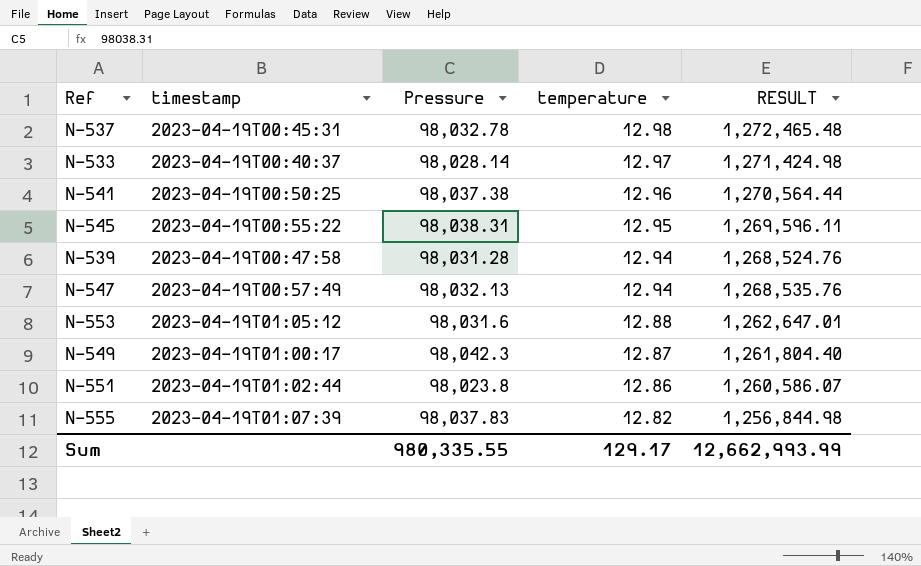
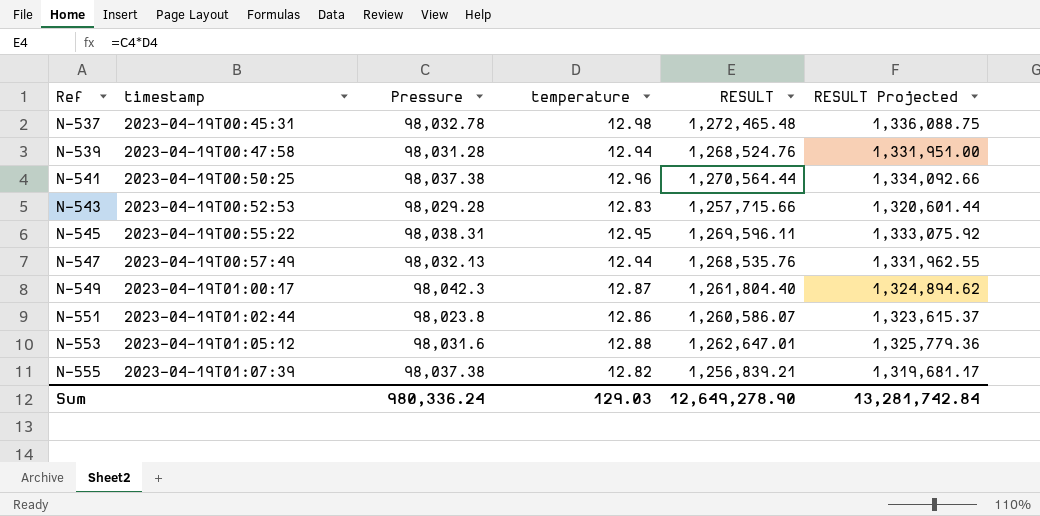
row order: temperature descending -> Ref ascending
column RESULT Projected | formula: none -> [RESULT] * 1.05
row N-533: 2023-04-19T00:40:37 | 98,028.14 | 12.97 | 1,271,424.98 -> none
row N-543: none -> 2023-04-19T00:52:53 | 98,029.28 | 12.83 | 1,257,715.66 | 1,320,601.44
N-555 | Pressure: 98,037.83 -> 98,037.38
N-555 | RESULT: 1,256,844.98 -> 1,256,839.21
Sum | Pressure: 980,335.55 -> 980,336.24
Sum | temperature: 129.17 -> 129.03
Sum | RESULT: 12,662,993.99 -> 12,649,278.90

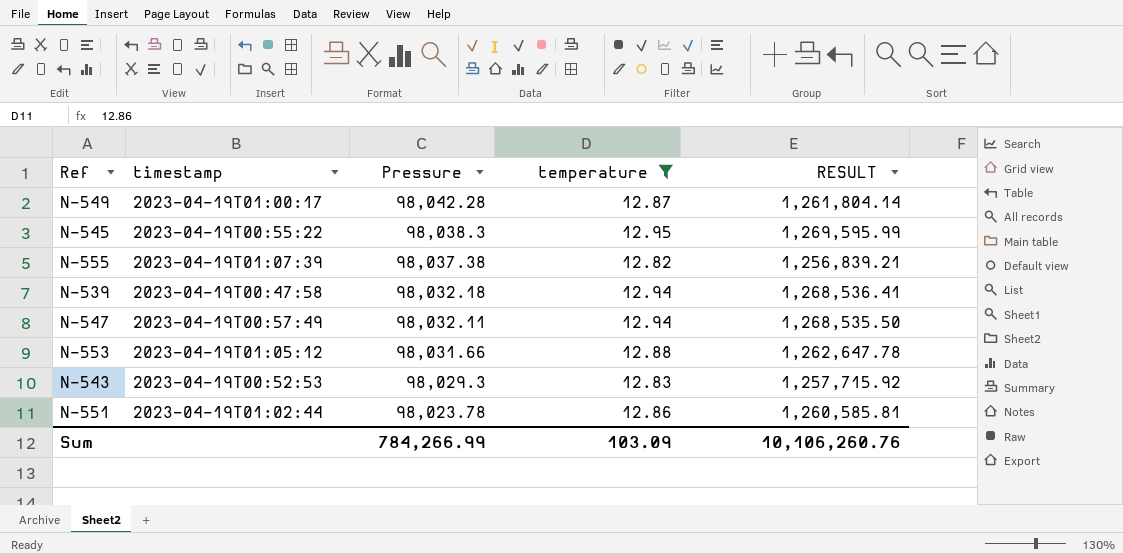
filter: none -> temperature <= 12.95
row order: Ref ascending -> Pressure descending
column RESULT Projected | formula: [RESULT] * 1.05 -> none
N-549 | Pressure: 98,042.3 -> 98,042.28
N-549 | RESULT: 1,261,804.40 -> 1,261,804.14
N-545 | Pressure: 98,038.31 -> 98,038.3
N-545 | RESULT: 1,269,596.11 -> 1,269,595.99
N-539 | Pressure: 98,031.28 -> 98,032.18
N-539 | RESULT: 1,268,524.76 -> 1,268,536.41
N-547 | Pressure: 98,032.13 -> 98,032.11
N-547 | RESULT: 1,268,535.76 -> 1,268,535.50
N-553 | Pressure: 98,031.6 -> 98,031.66
N-553 | RESULT: 1,262,647.01 -> 1,262,647.78
N-543 | Pressure: 98,029.28 -> 98,029.3
N-543 | RESULT: 1,257,715.66 -> 1,257,715.92
N-551 | Pressure: 98,023.8 -> 98,023.78
N-551 | RESULT: 1,260,586.07 -> 1,260,585.81
Sum | Pressure: 980,336.24 -> 784,266.99
Sum | temperature: 129.03 -> 103.09
Sum | RESULT: 12,649,278.90 -> 10,106,260.76

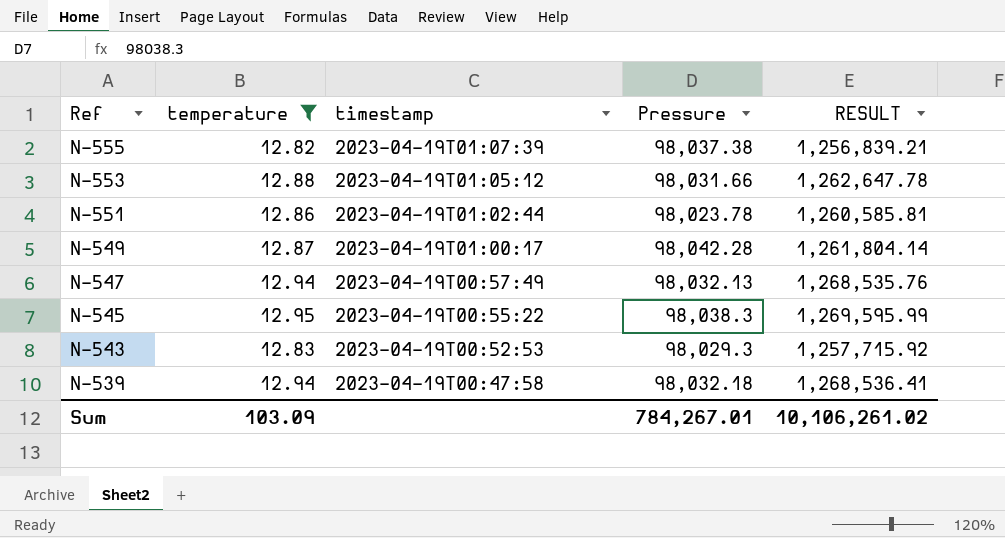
row order: Pressure descending -> Ref descending
column temperature | position: 4 -> 2
N-547 | Pressure: 98,032.11 -> 98,032.13
N-547 | RESULT: 1,268,535.50 -> 1,268,535.76
Sum | Pressure: 784,266.99 -> 784,267.01
Sum | RESULT: 10,106,260.76 -> 10,106,261.02

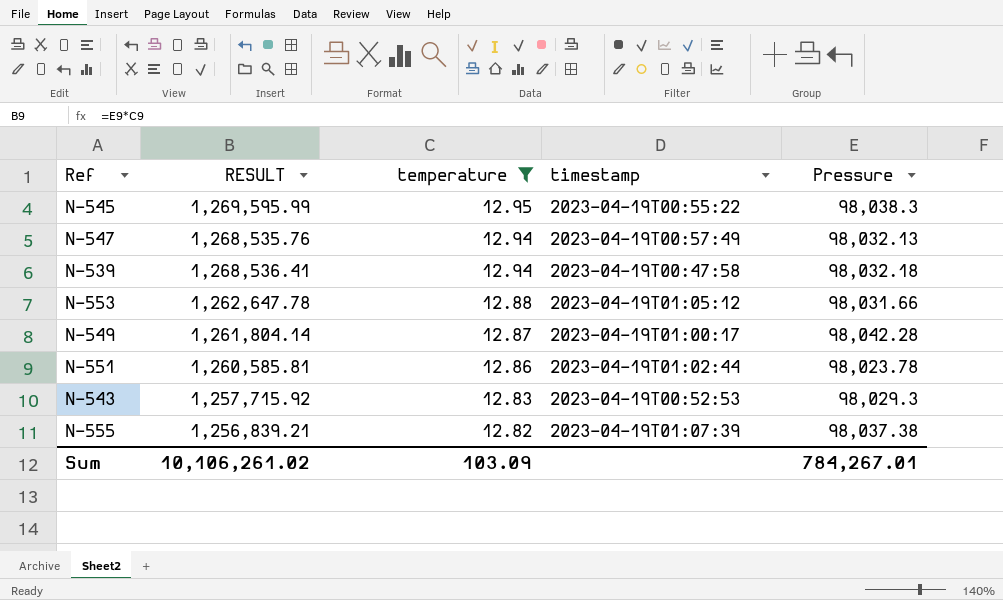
row order: Ref descending -> temperature descending
column RESULT | position: 5 -> 2

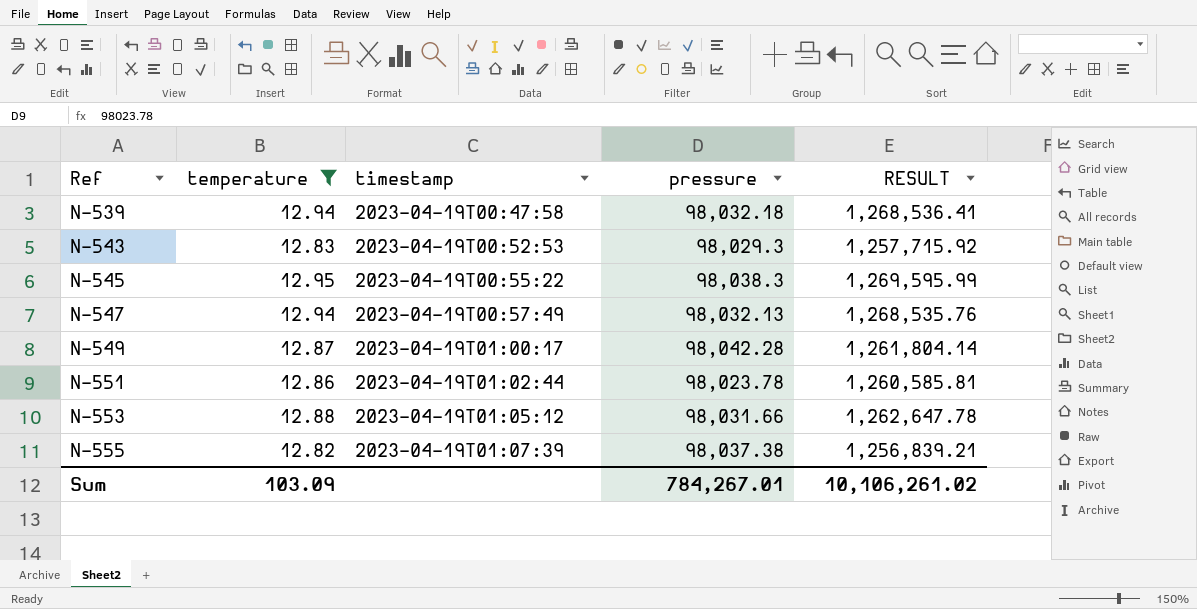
row order: temperature descending -> Ref ascending
column name: Pressure -> pressure
column RESULT | position: 2 -> 5

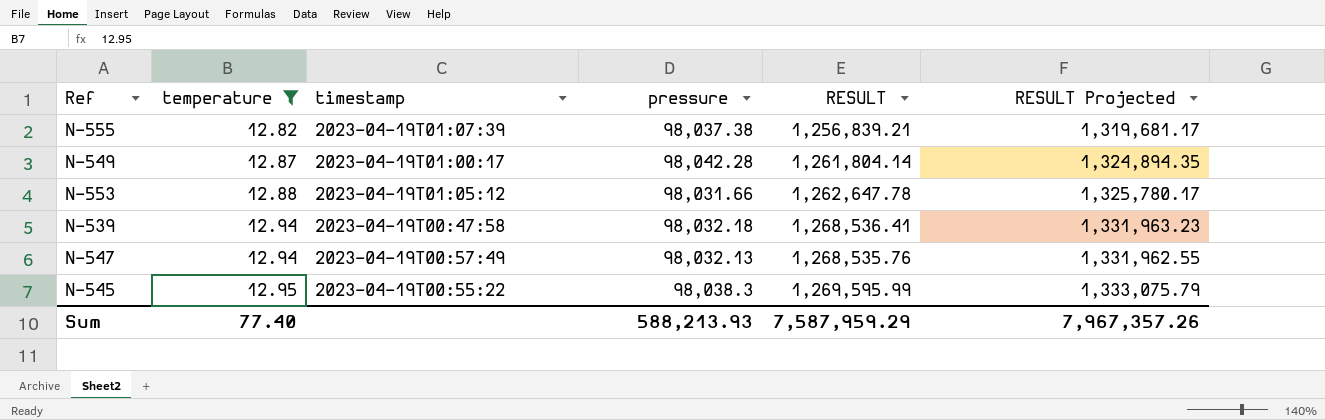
row order: Ref ascending -> temperature ascending
column RESULT Projected | formula: none -> [RESULT] * 1.05
row N-543: 12.83 | 2023-04-19T00:52:53 | 98,029.3 | 1,257,715.92 -> none
row N-551: 12.86 | 2023-04-19T01:02:44 | 98,023.78 | 1,260,585.81 -> none
Sum | temperature: 103.09 -> 77.40
Sum | pressure: 784,267.01 -> 588,213.93
Sum | RESULT: 10,106,261.02 -> 7,587,959.29

